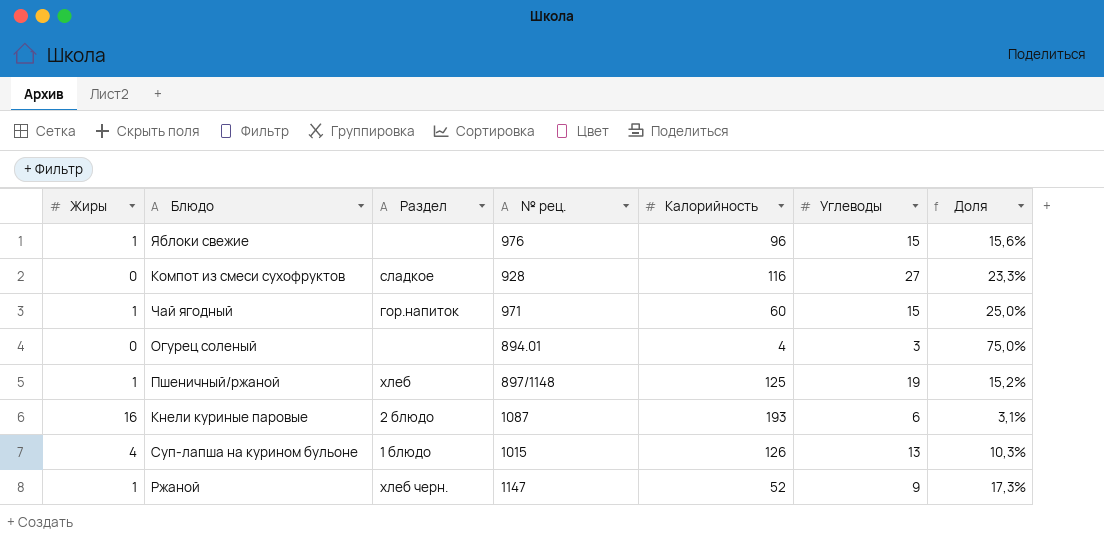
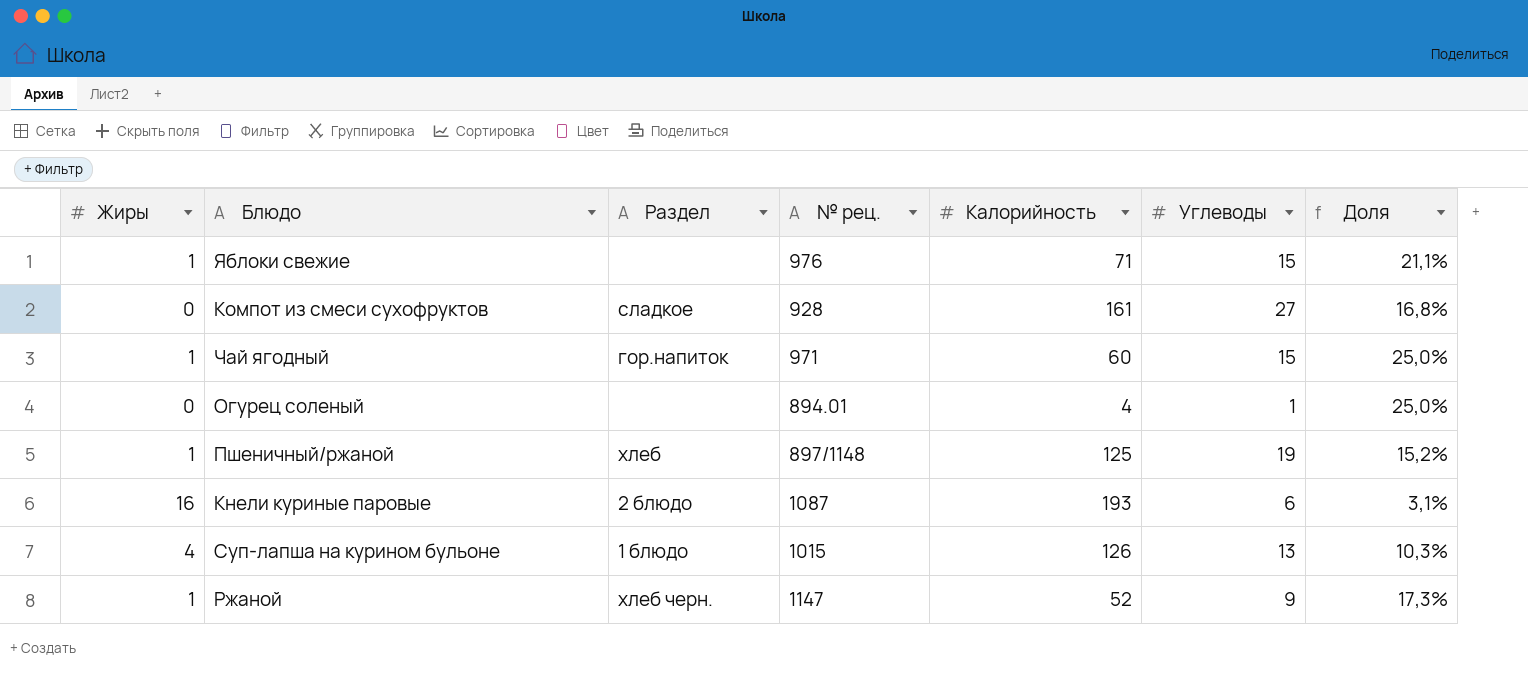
Яблоки свежие | Калорийность: 96 -> 71
Яблоки свежие | Доля: 15,6% -> 21,1%
Компот из смеси сухофруктов | Калорийность: 116 -> 161
Компот из смеси сухофруктов | Доля: 23,3% -> 16,8%
Огурец соленый | Углеводы: 3 -> 1
Огурец соленый | Доля: 75,0% -> 25,0%

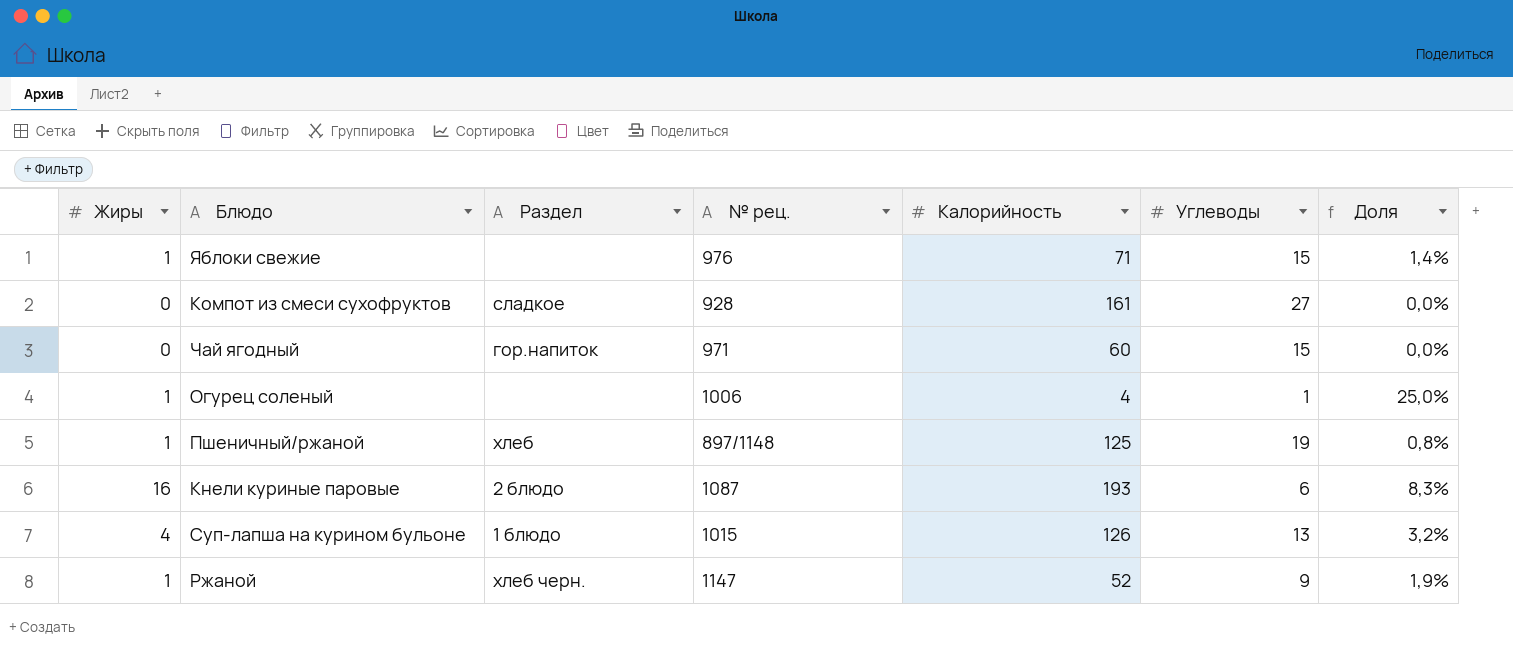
column Доля | formula: [Углеводы] / [Калорийность] -> [Жиры] / [Калорийность]
Чай ягодный | Жиры: 1 -> 0
Огурец соленый | Жиры: 0 -> 1
Огурец соленый | № рец.: 894.01 -> 1006

